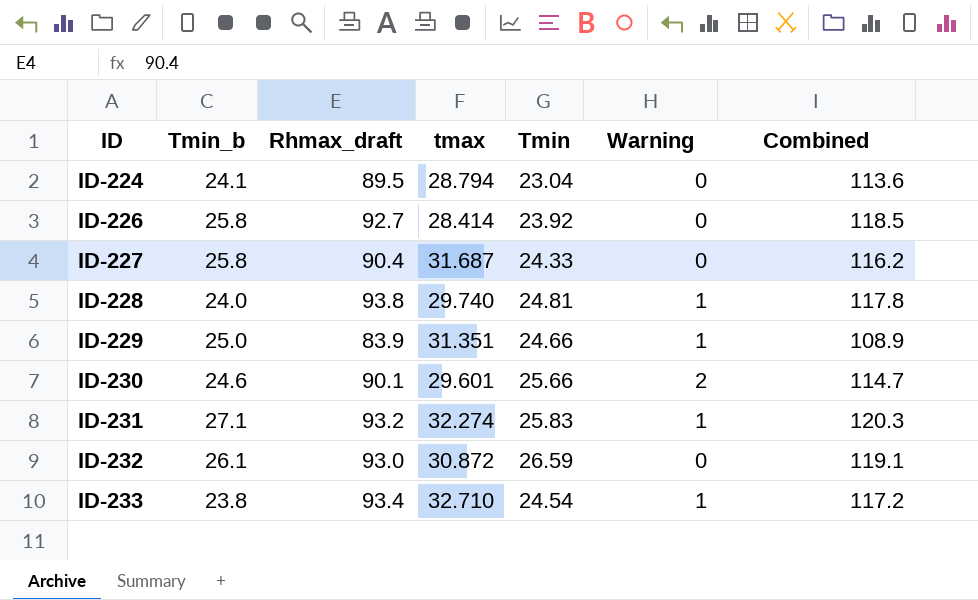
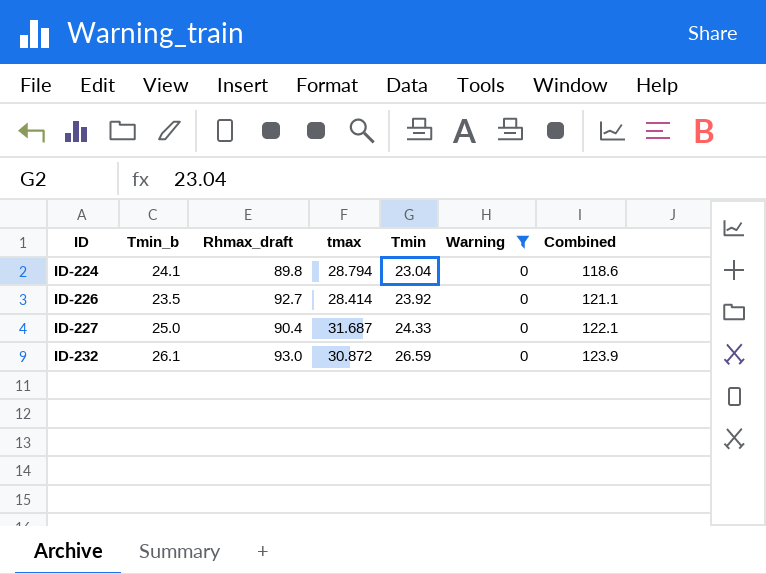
filter: none -> Warning = 0
column Combined | formula: [Tmin_b] + [Rhmax_draft] -> [Rhmax_draft] + [tmax]
ID-224 | Rhmax_draft: 89.5 -> 89.8
ID-226 | Tmin_b: 25.8 -> 23.5
ID-227 | Tmin_b: 25.8 -> 25.0

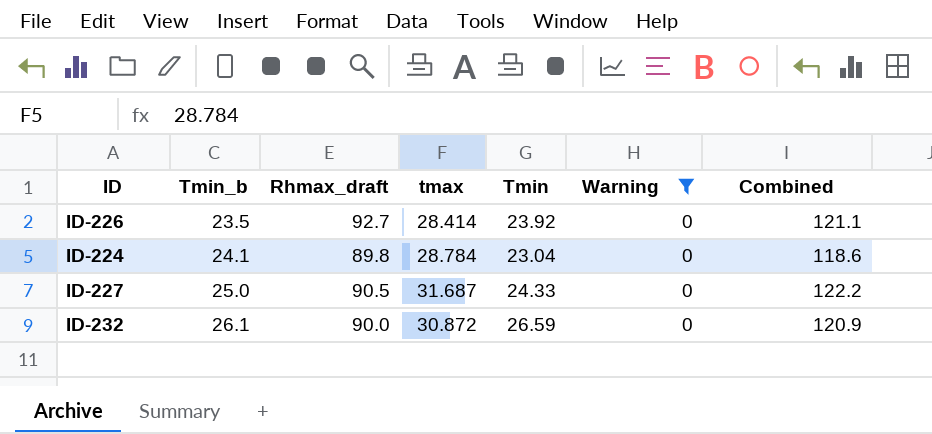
row order: ID ascending -> Tmin_b ascending
ID-224 | tmax: 28.794 -> 28.784
ID-227 | Rhmax_draft: 90.4 -> 90.5
ID-227 | Combined: 122.1 -> 122.2
ID-232 | Rhmax_draft: 93.0 -> 90.0
ID-232 | Combined: 123.9 -> 120.9

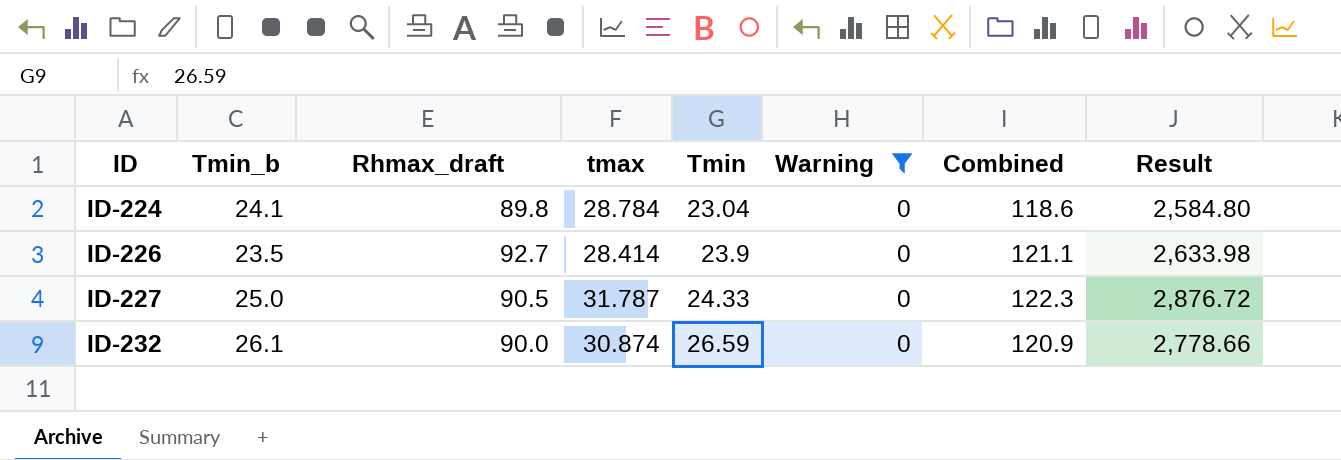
row order: Tmin_b ascending -> ID ascending
column Result | formula: none -> [Rhmax_draft] * [tmax]
ID-226 | Tmin: 23.92 -> 23.9
ID-227 | tmax: 31.687 -> 31.787
ID-227 | Combined: 122.2 -> 122.3
ID-232 | tmax: 30.872 -> 30.874

